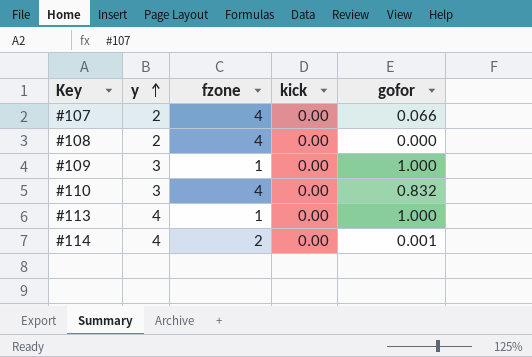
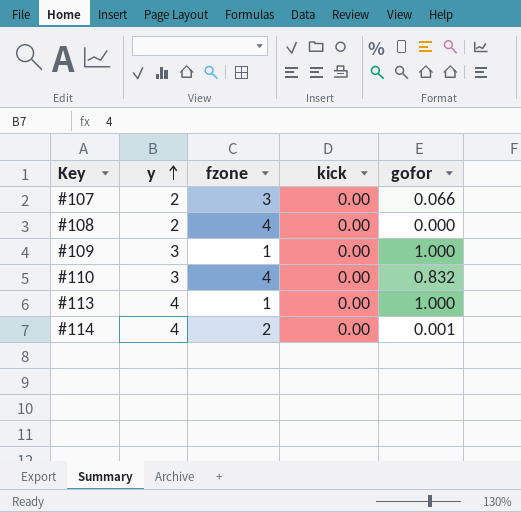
#107 | fzone: 4 -> 3

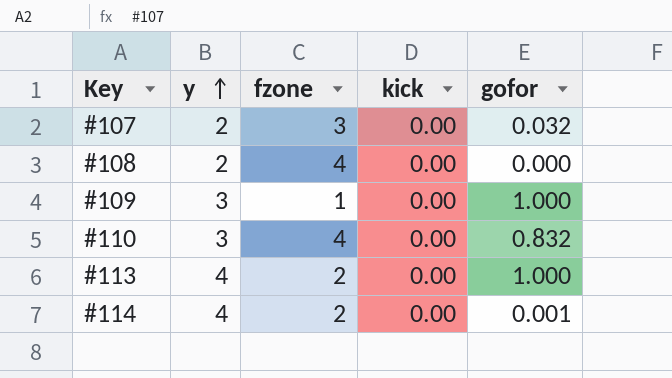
#107 | gofor: 0.066 -> 0.032
#113 | fzone: 1 -> 2

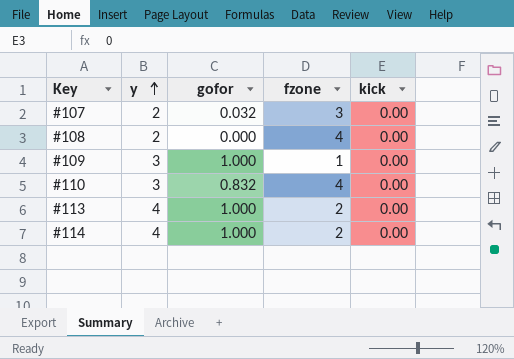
column gofor | position: 5 -> 3
#114 | gofor: 0.001 -> 1.000

